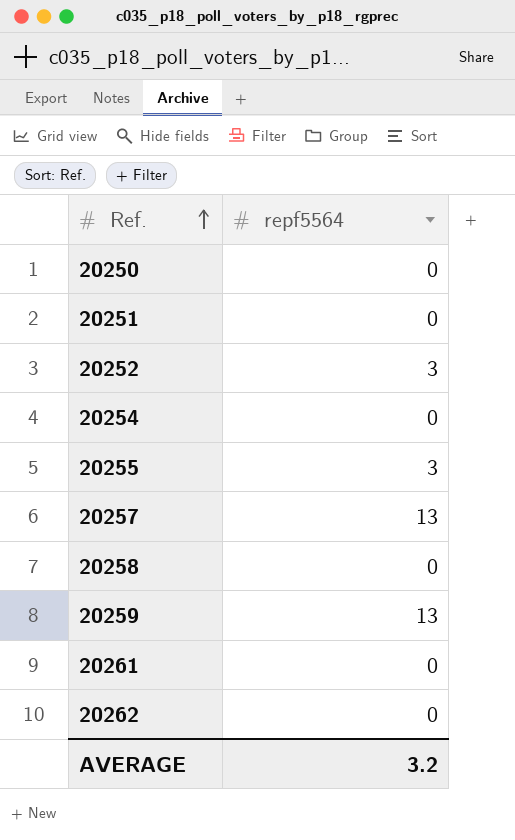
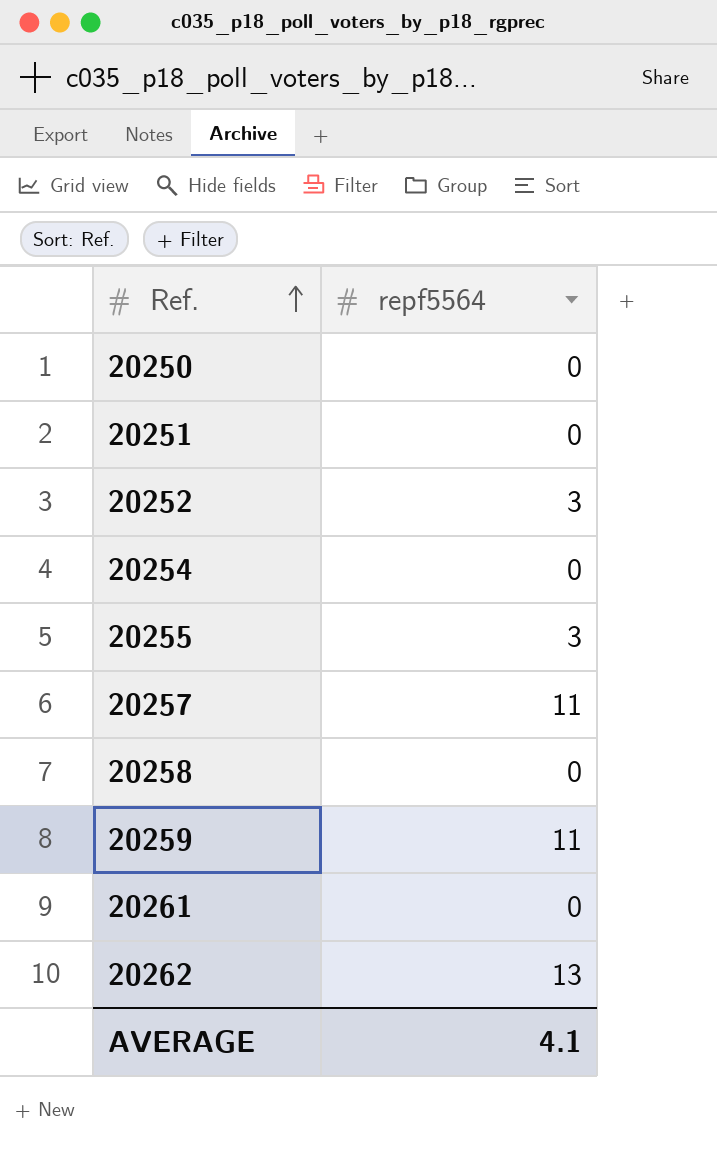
20257 | repf5564: 13 -> 11
20259 | repf5564: 13 -> 11
20262 | repf5564: 0 -> 13
AVERAGE | repf5564: 3.2 -> 4.1

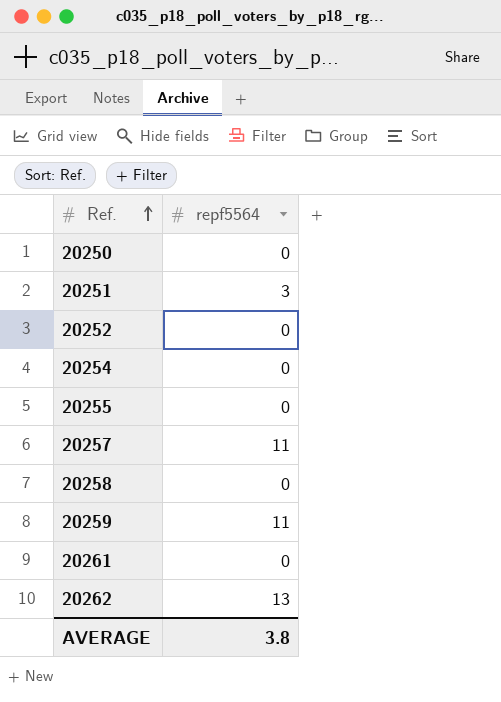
20251 | repf5564: 0 -> 3
20252 | repf5564: 3 -> 0
20255 | repf5564: 3 -> 0
AVERAGE | repf5564: 4.1 -> 3.8

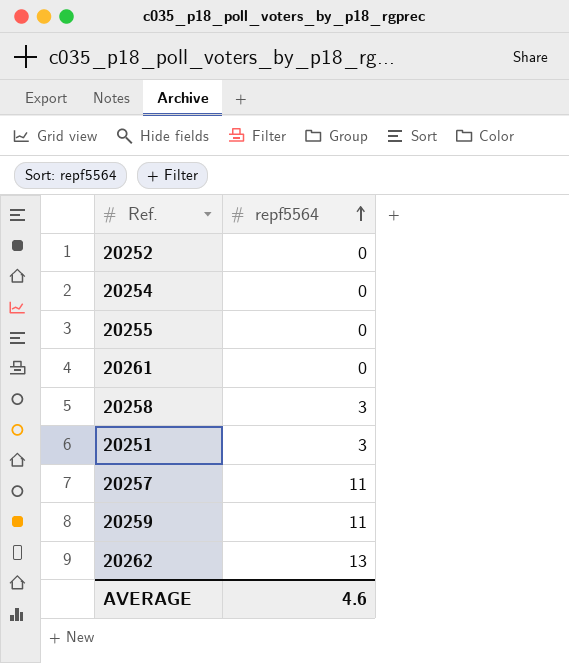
row order: Ref. ascending -> repf5564 ascending
row 20250: 0 -> none
20258 | repf5564: 0 -> 3
AVERAGE | repf5564: 3.8 -> 4.6

